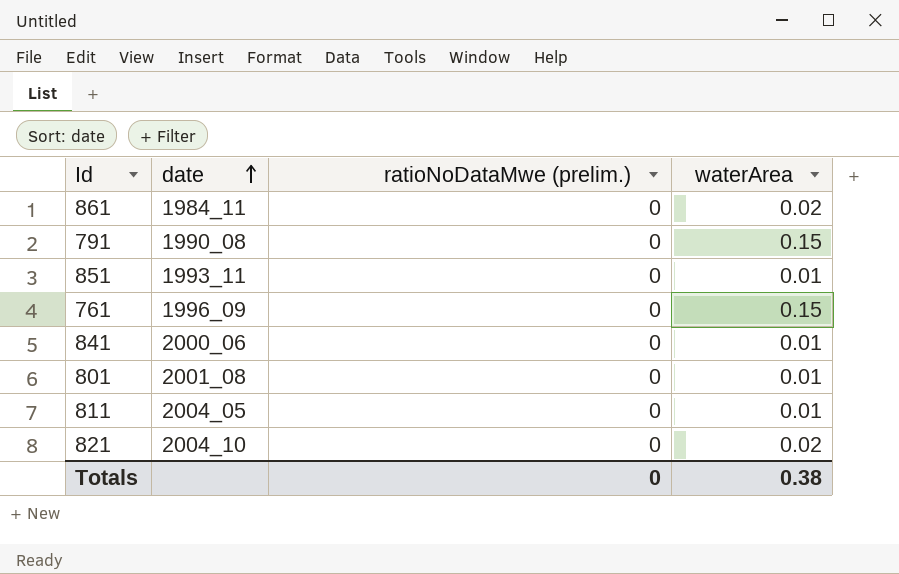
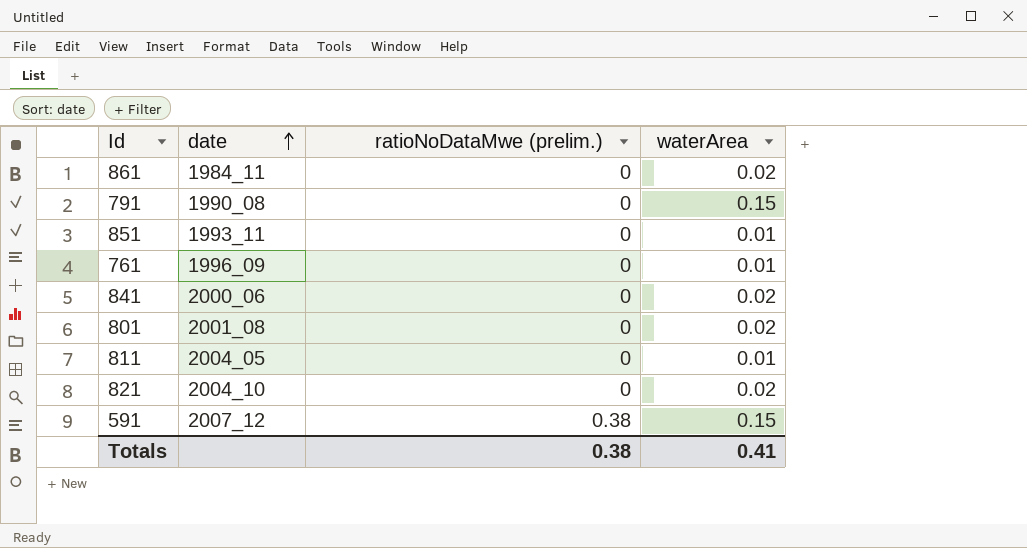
761 | waterArea: 0.15 -> 0.01
841 | waterArea: 0.01 -> 0.02
801 | waterArea: 0.01 -> 0.02
row 591: none -> 2007_12 | 0.38 | 0.15
Totals | ratioNoDataMwe (prelim.): 0 -> 0.38
Totals | waterArea: 0.38 -> 0.41

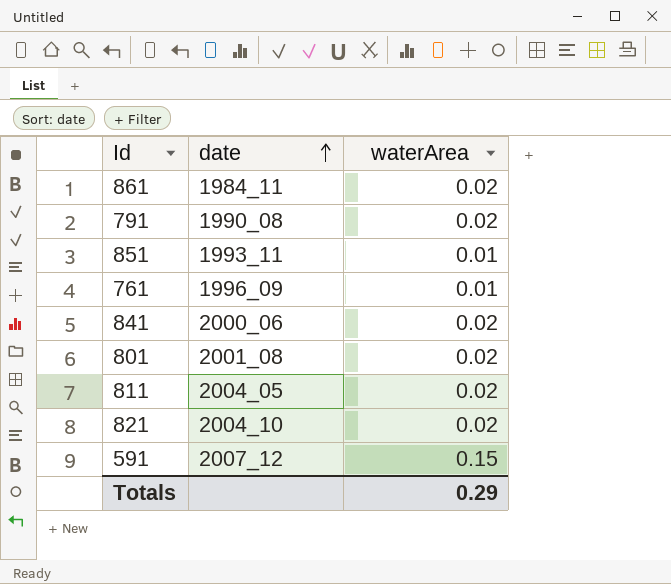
column ratioNoDataMwe (prelim.) | position: 3 -> none
791 | waterArea: 0.15 -> 0.02
811 | waterArea: 0.01 -> 0.02
Totals | waterArea: 0.41 -> 0.29

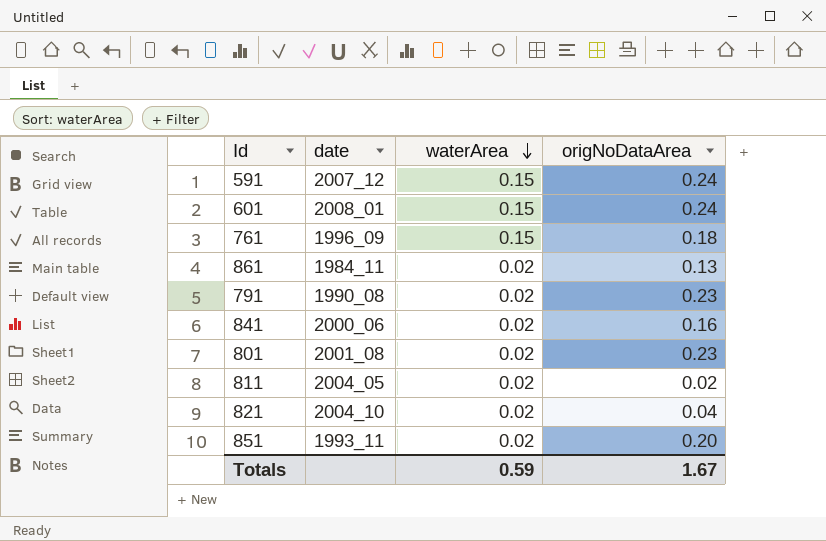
row order: date ascending -> waterArea descending
column origNoDataArea | position: none -> 4
row 601: none -> 2008_01 | 0.15 | 0.24
761 | waterArea: 0.01 -> 0.15
851 | waterArea: 0.01 -> 0.02
Totals | waterArea: 0.29 -> 0.59

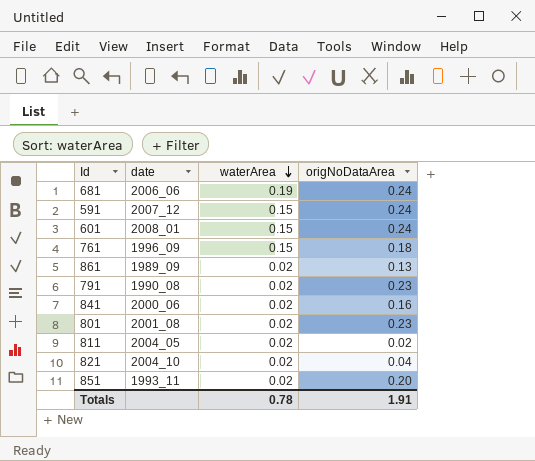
row 681: none -> 2006_06 | 0.19 | 0.24
861 | date: 1984_11 -> 1989_09
Totals | waterArea: 0.59 -> 0.78
Totals | origNoDataArea: 1.67 -> 1.91

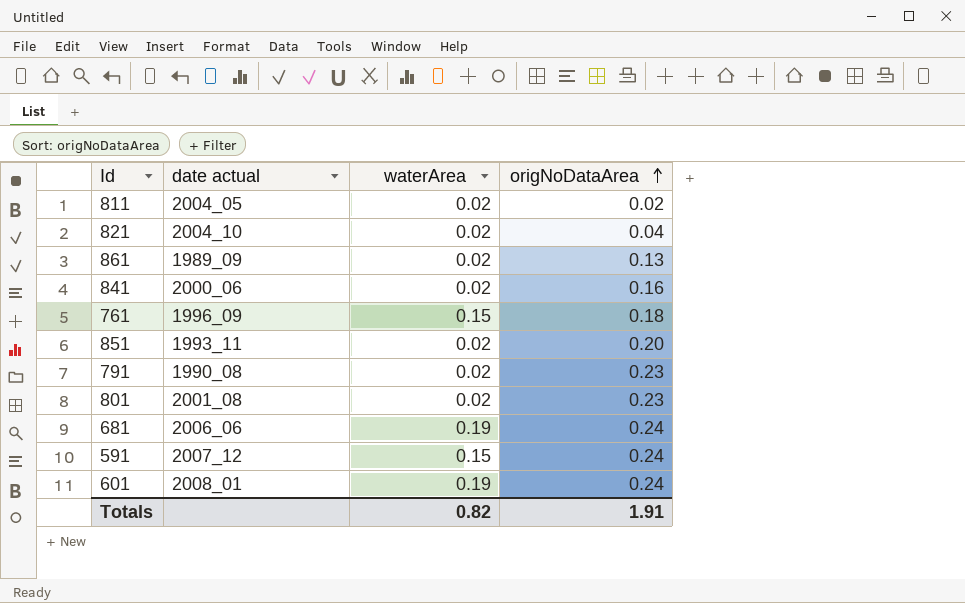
row order: waterArea descending -> origNoDataArea ascending
column name: date -> date actual
601 | waterArea: 0.15 -> 0.19
Totals | waterArea: 0.78 -> 0.82

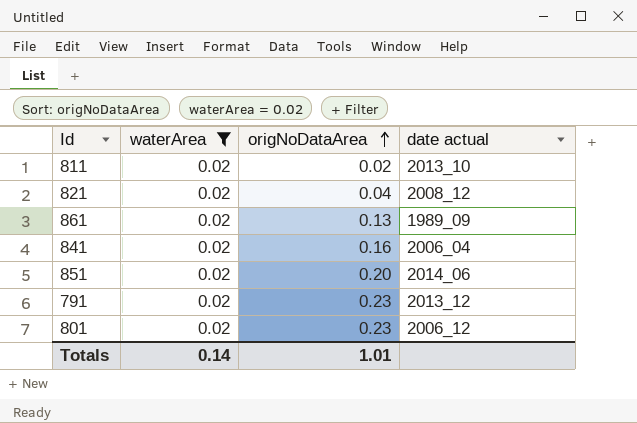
filter: none -> waterArea = 0.02
column date actual | position: 2 -> 4
811 | date actual: 2004_05 -> 2013_10
821 | date actual: 2004_10 -> 2008_12
841 | date actual: 2000_06 -> 2006_04
851 | date actual: 1993_11 -> 2014_06
791 | date actual: 1990_08 -> 2013_12
801 | date actual: 2001_08 -> 2006_12
Totals | waterArea: 0.82 -> 0.14
Totals | origNoDataArea: 1.91 -> 1.01

